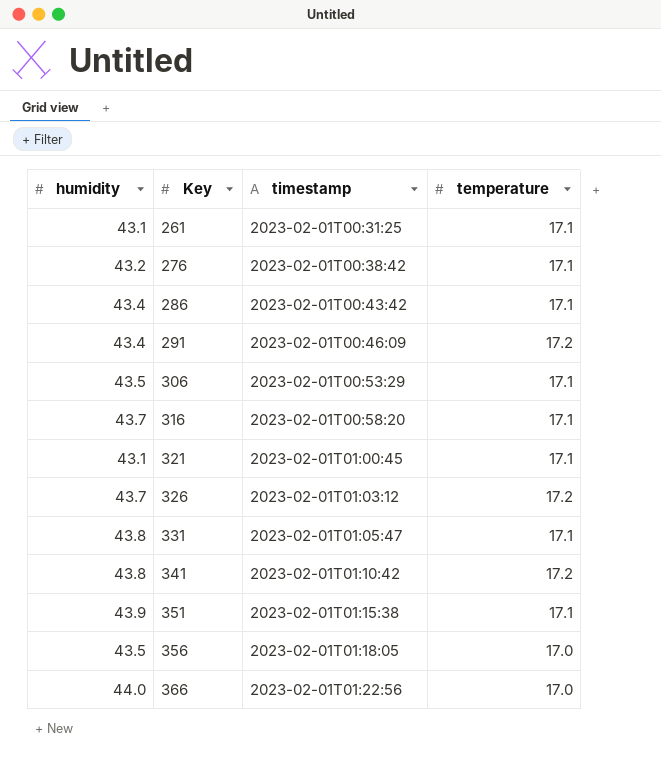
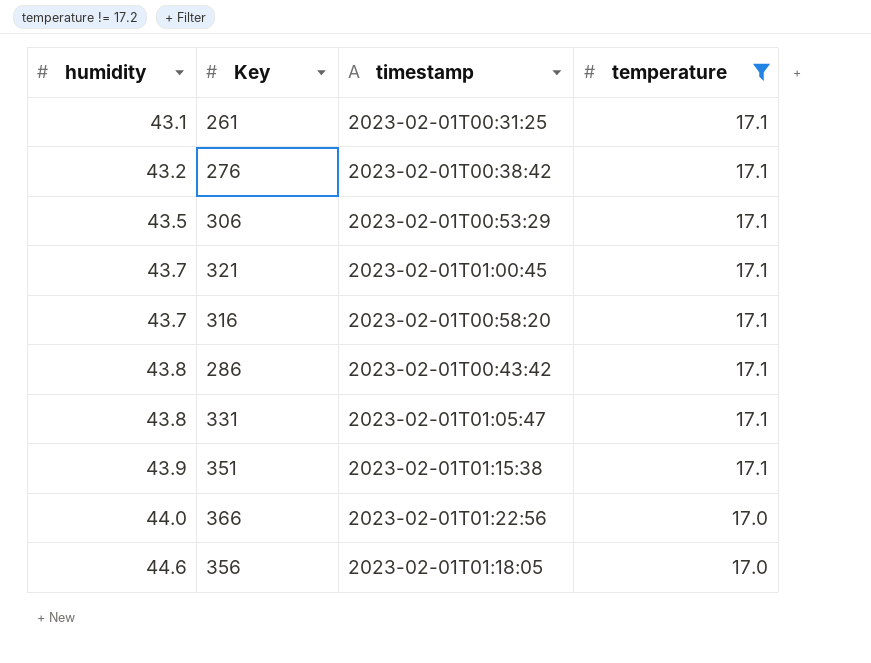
filter: none -> temperature != 17.2
row order: Key ascending -> humidity ascending
321 | humidity: 43.1 -> 43.7
286 | humidity: 43.4 -> 43.8
356 | humidity: 43.5 -> 44.6

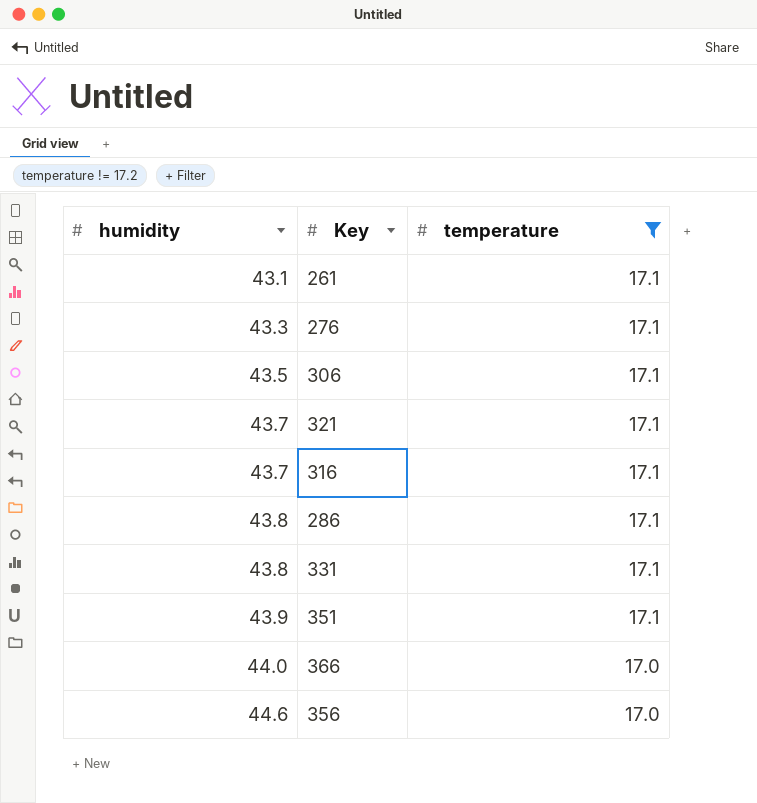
column timestamp | position: 3 -> none
276 | humidity: 43.2 -> 43.3

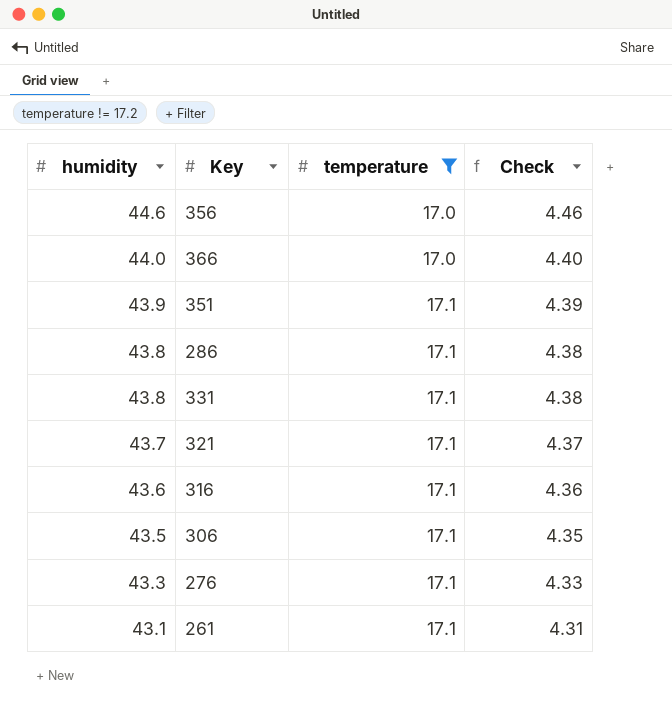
row order: humidity ascending -> humidity descending
column Check | formula: none -> [humidity] * 0.1
316 | humidity: 43.7 -> 43.6

